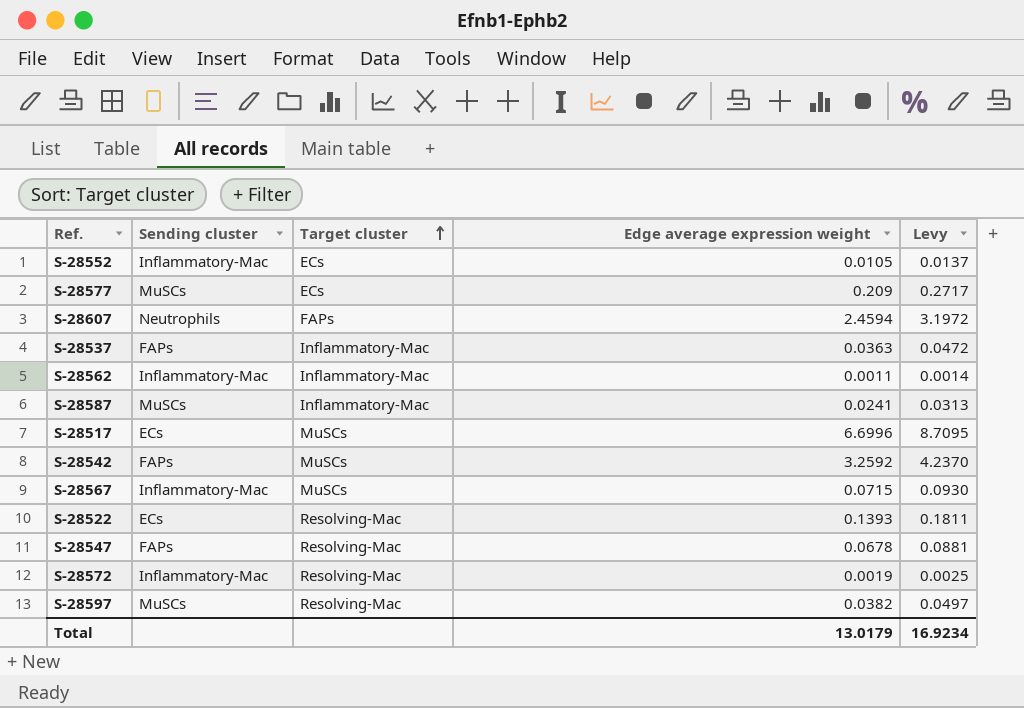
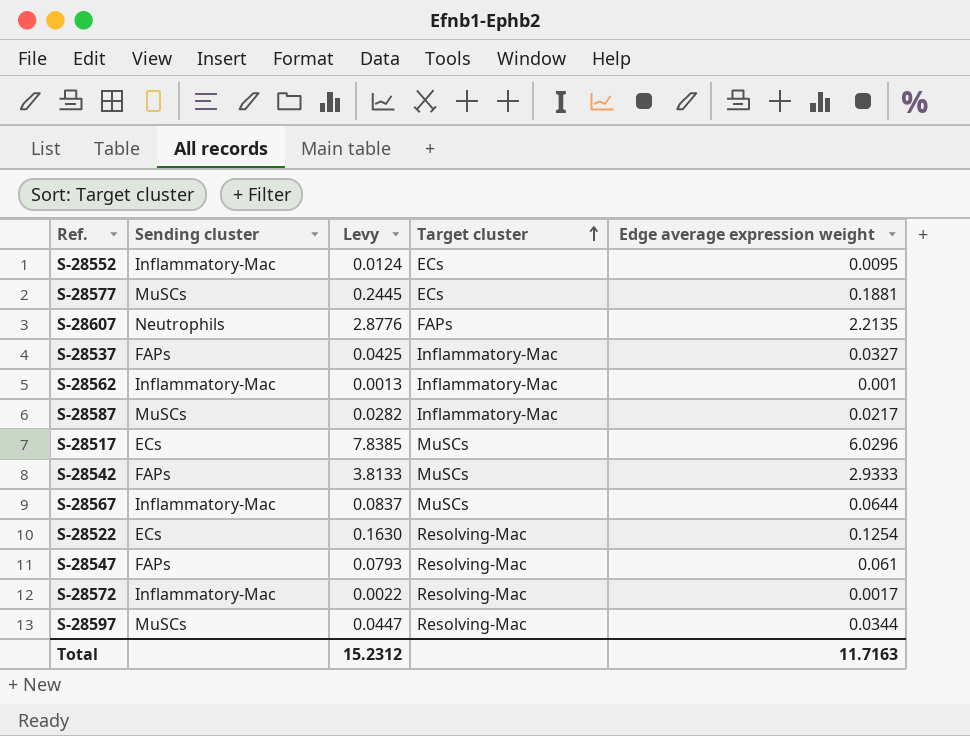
column Levy | position: 5 -> 3
S-28552 | Levy: 0.0137 -> 0.0124
S-28552 | Edge average expression weight: 0.0105 -> 0.0095
S-28577 | Levy: 0.2717 -> 0.2445
S-28577 | Edge average expression weight: 0.209 -> 0.1881
S-28607 | Levy: 3.1972 -> 2.8776
S-28607 | Edge average expression weight: 2.4594 -> 2.2135
S-28537 | Levy: 0.0472 -> 0.0425
S-28537 | Edge average expression weight: 0.0363 -> 0.0327
S-28562 | Levy: 0.0014 -> 0.0013
S-28562 | Edge average expression weight: 0.0011 -> 0.001
S-28587 | Levy: 0.0313 -> 0.0282
S-28587 | Edge average expression weight: 0.0241 -> 0.0217
S-28517 | Levy: 8.7095 -> 7.8385
S-28517 | Edge average expression weight: 6.6996 -> 6.0296
S-28542 | Levy: 4.2370 -> 3.8133
S-28542 | Edge average expression weight: 3.2592 -> 2.9333
S-28567 | Levy: 0.0930 -> 0.0837
S-28567 | Edge average expression weight: 0.0715 -> 0.0644
S-28522 | Levy: 0.1811 -> 0.1630
S-28522 | Edge average expression weight: 0.1393 -> 0.1254
S-28547 | Levy: 0.0881 -> 0.0793
S-28547 | Edge average expression weight: 0.0678 -> 0.061
S-28572 | Levy: 0.0025 -> 0.0022
S-28572 | Edge average expression weight: 0.0019 -> 0.0017
S-28597 | Levy: 0.0497 -> 0.0447
S-28597 | Edge average expression weight: 0.0382 -> 0.0344
Total | Levy: 16.9234 -> 15.2312
Total | Edge average expression weight: 13.0179 -> 11.7163

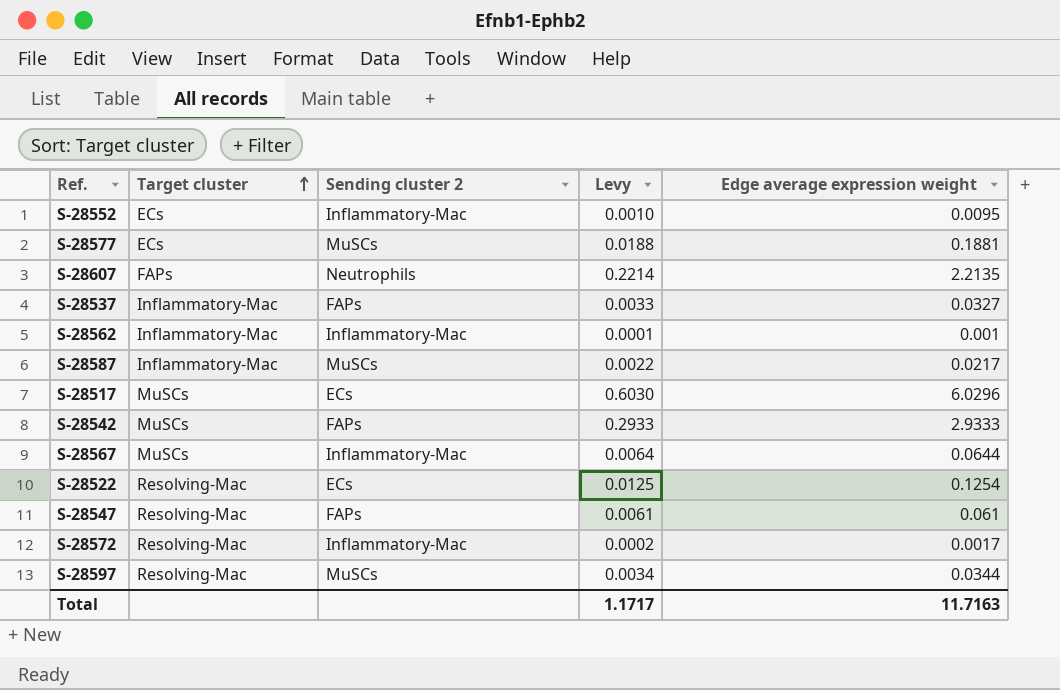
column Target cluster | position: 4 -> 2
column name: Sending cluster -> Sending cluster 2
column Levy | formula: [Edge average expression weight] * 1.3 -> [Edge average expression weight] * 0.1
Total | Levy: 15.2312 -> 1.1717

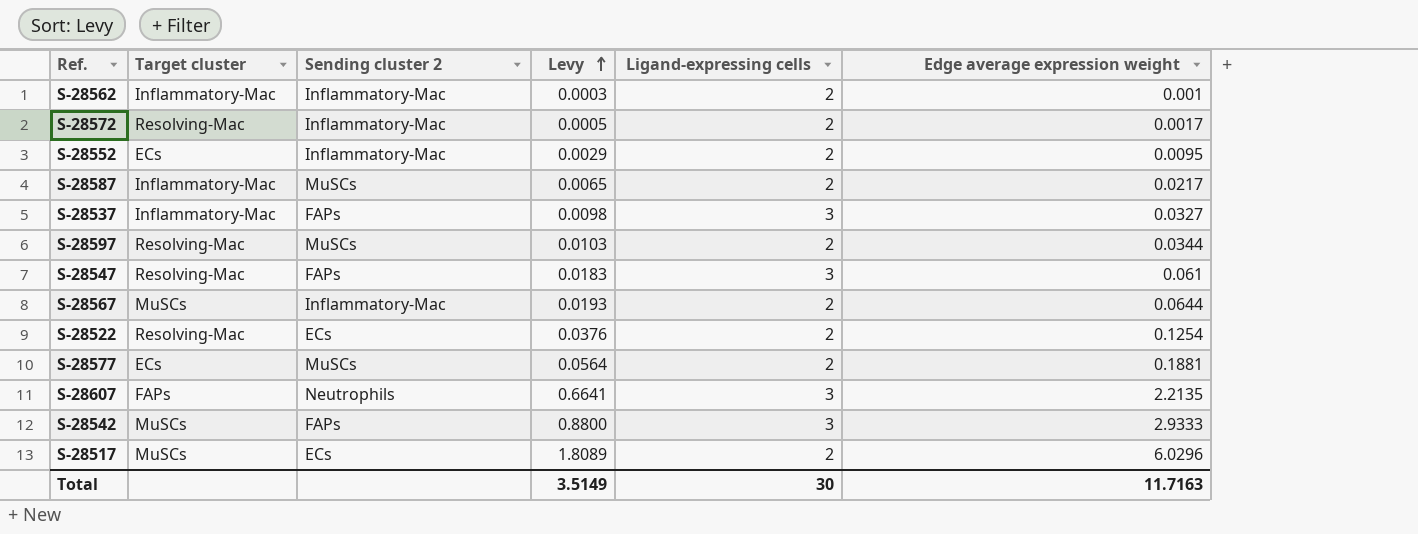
row order: Target cluster ascending -> Levy ascending
column Levy | formula: [Edge average expression weight] * 0.1 -> [Edge average expression weight] * 0.3
column Ligand-expressing cells | position: none -> 5
Total | Levy: 1.1717 -> 3.5149

